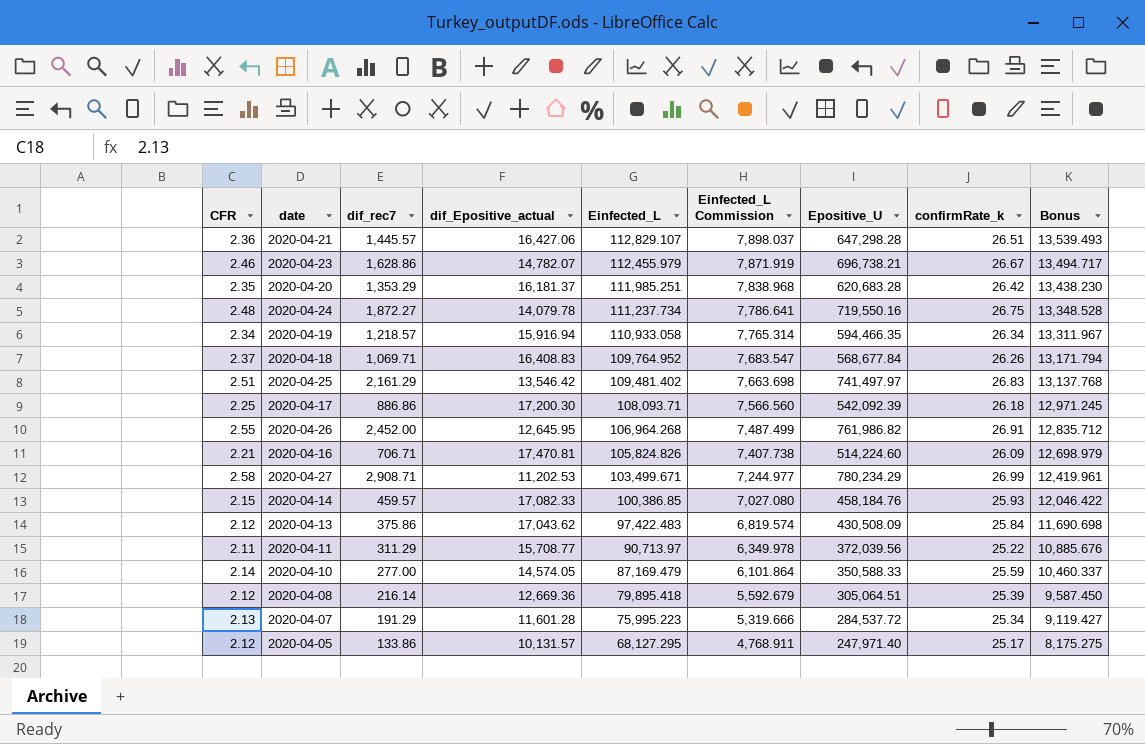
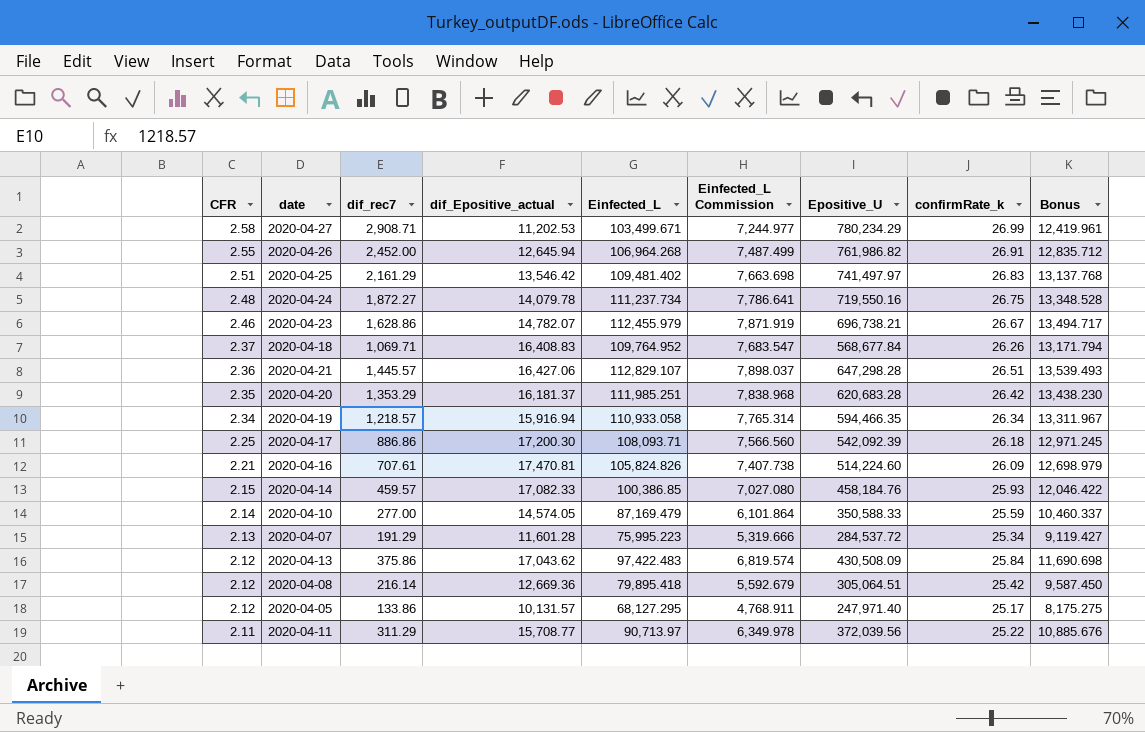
row order: Einfected_L descending -> CFR descending
2020-04-26 | dif_Epositive_actual: 12,645.95 -> 12,645.94
2020-04-16 | dif_rec7: 706.71 -> 707.61
2020-04-08 | confirmRate_k: 25.39 -> 25.42

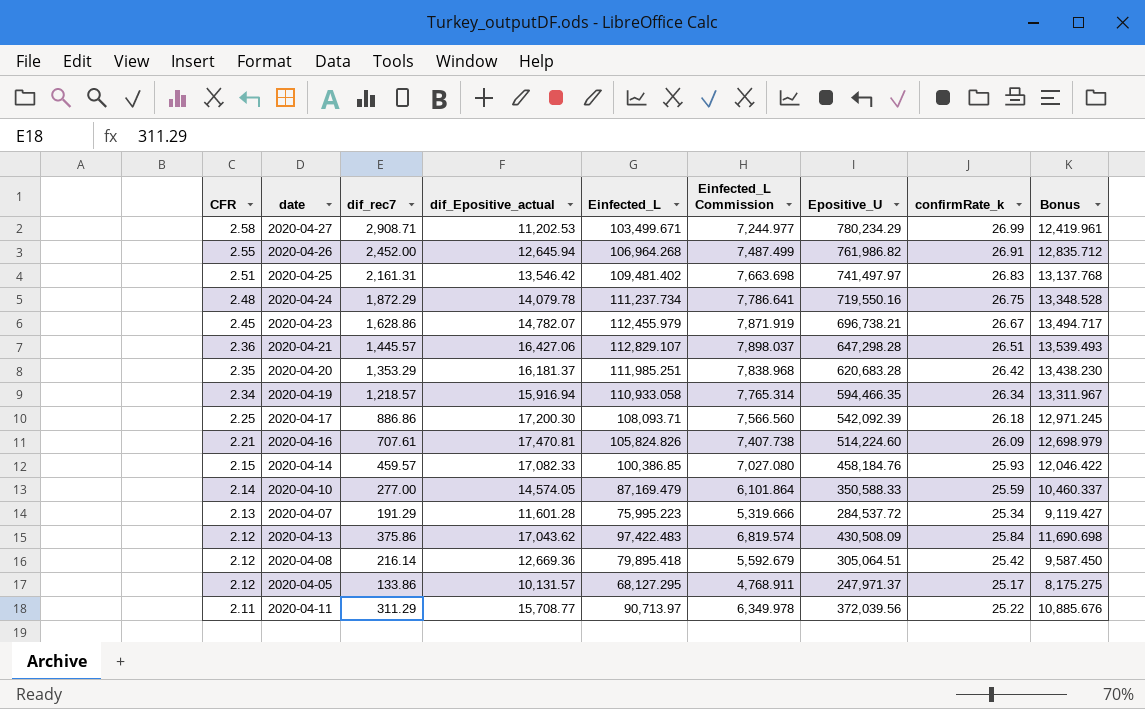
row 2020-04-18: 2.37 | 1,069.71 | 16,408.83 | 109,764.952 | 7,683.547 | 568,677.84 | 26.26 | 13,171.794 -> none
2020-04-25 | dif_rec7: 2,161.29 -> 2,161.31
2020-04-24 | dif_rec7: 1,872.27 -> 1,872.29
2020-04-23 | CFR: 2.46 -> 2.45
2020-04-05 | Epositive_U: 247,971.40 -> 247,971.37

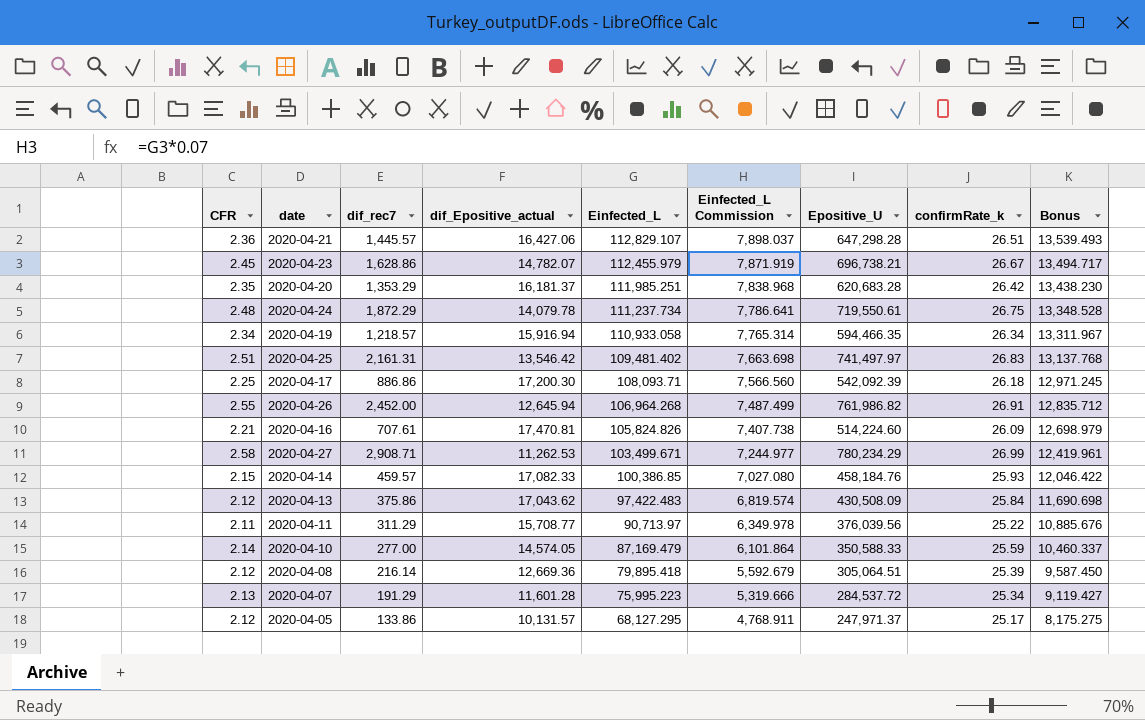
row order: CFR descending -> Einfected_L descending
2020-04-24 | Epositive_U: 719,550.16 -> 719,550.61
2020-04-27 | dif_Epositive_actual: 11,202.53 -> 11,262.53
2020-04-11 | Epositive_U: 372,039.56 -> 376,039.56
2020-04-08 | confirmRate_k: 25.42 -> 25.39

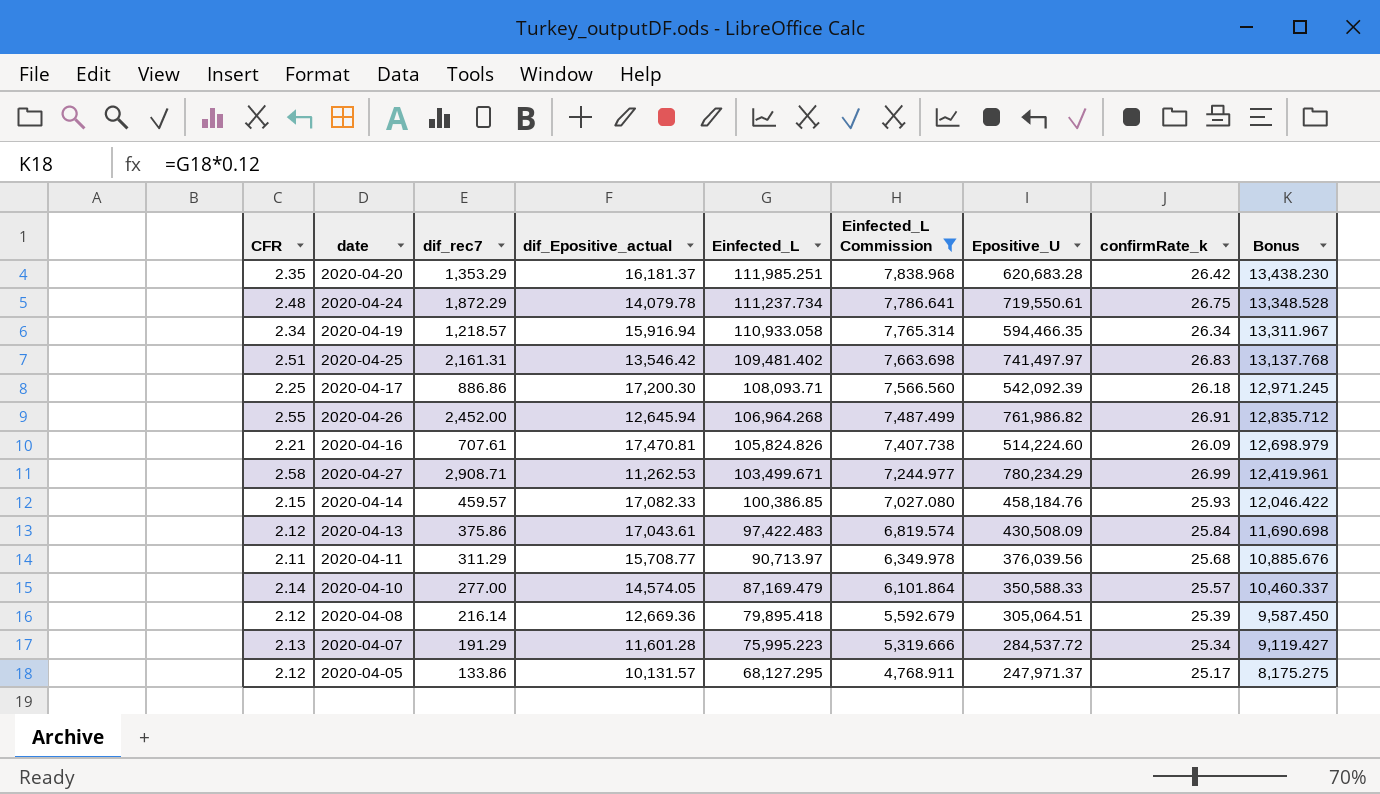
filter: none -> Einfected_L Commission <= 7,838.968
2020-04-13 | dif_Epositive_actual: 17,043.62 -> 17,043.61
2020-04-11 | confirmRate_k: 25.22 -> 25.68
2020-04-10 | confirmRate_k: 25.59 -> 25.57

